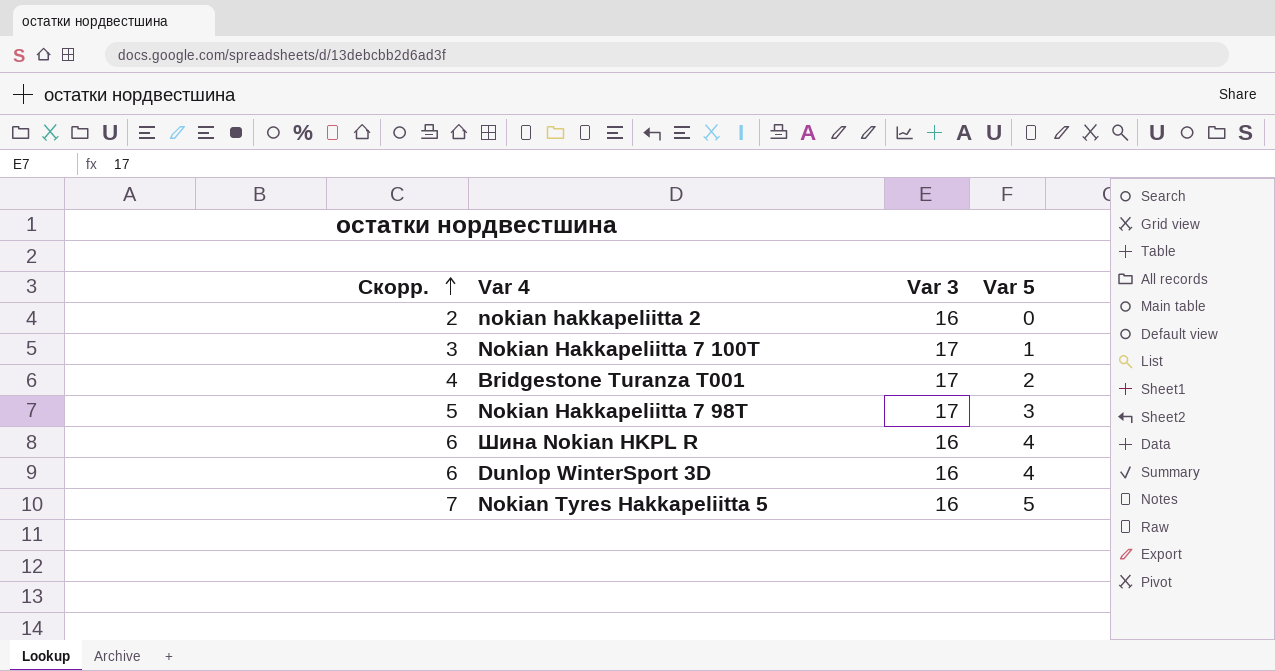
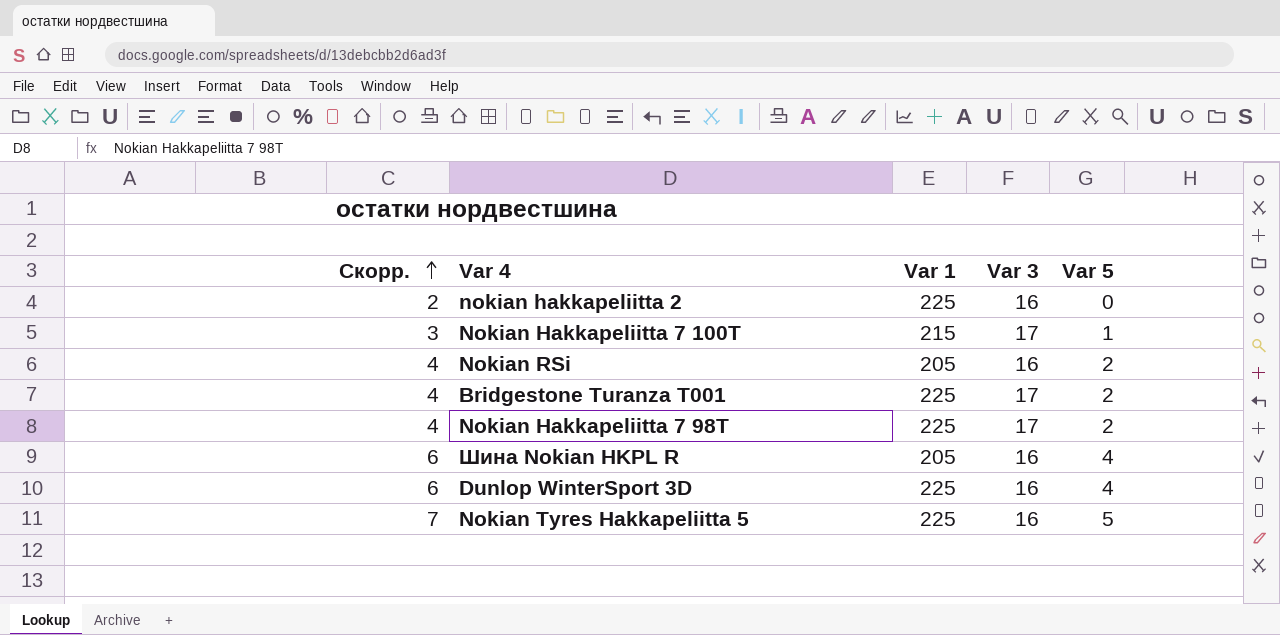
column Var 1 | position: none -> 3
row Nokian RSi: none -> 4 | 205 | 16 | 2
Nokian Hakkapeliitta 7 98T | Скорр.: 5 -> 4
Nokian Hakkapeliitta 7 98T | Var 5: 3 -> 2

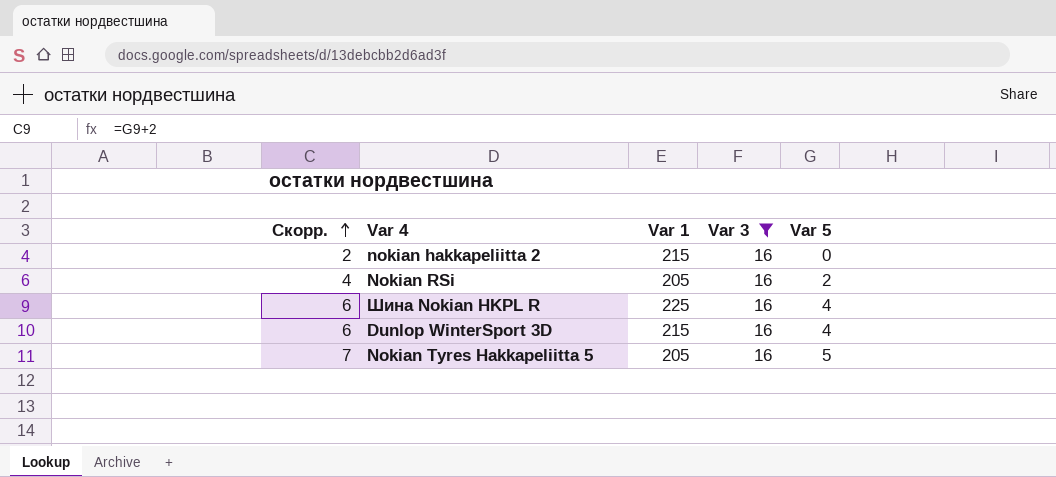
filter: none -> Var 3 = 16
nokian hakkapeliitta 2 | Var 1: 225 -> 215
Шина Nokian HKPL R | Var 1: 205 -> 225
Dunlop WinterSport 3D | Var 1: 225 -> 215
Nokian Tyres Hakkapeliitta 5 | Var 1: 225 -> 205

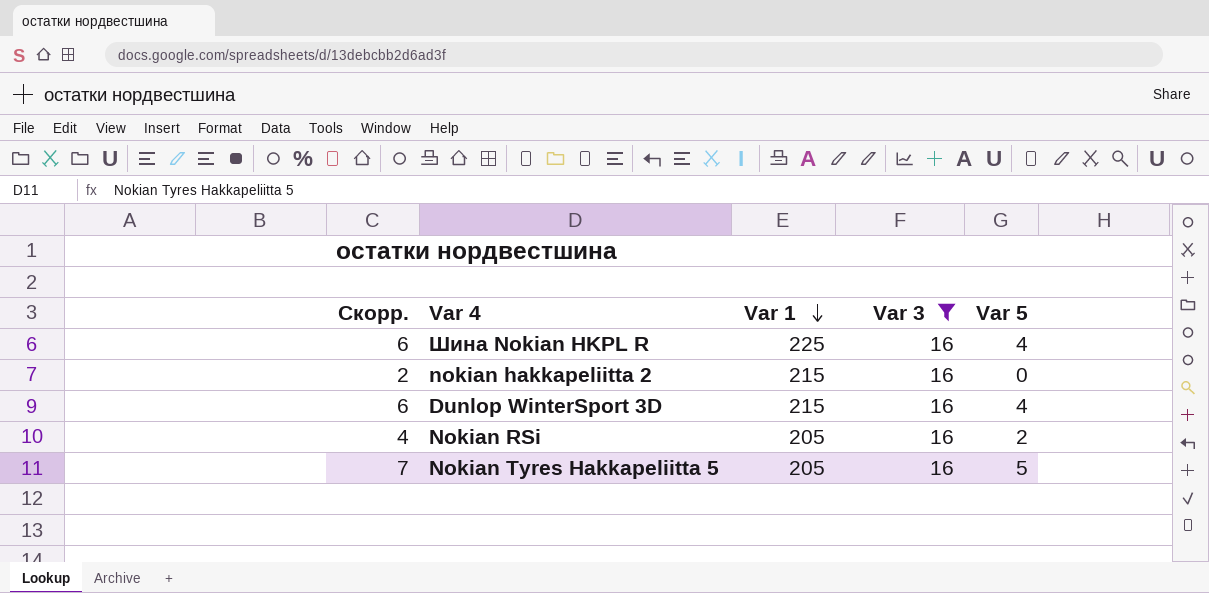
row order: Скорр. ascending -> Var 1 descending

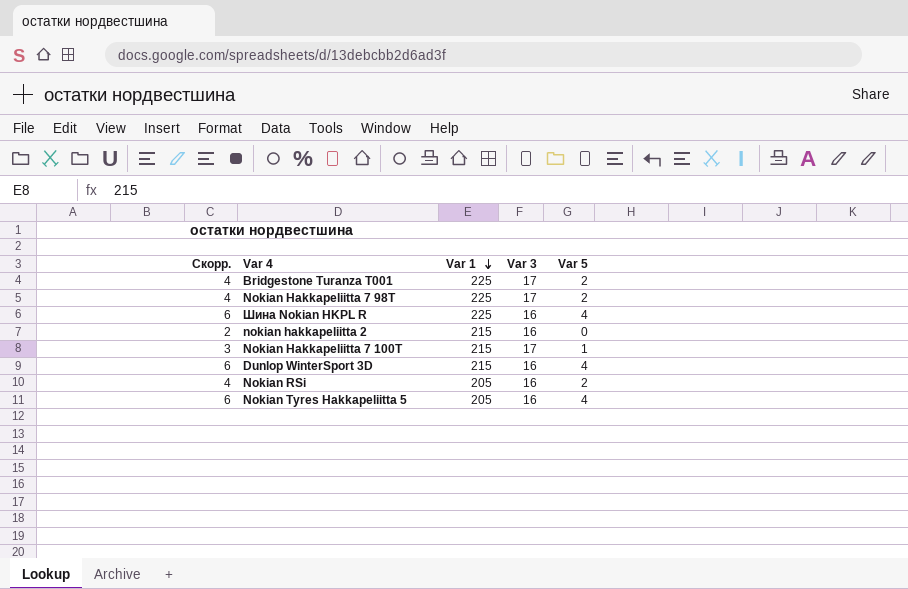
filter: Var 3 = 16 -> none
Nokian Tyres Hakkapeliitta 5 | Скорр.: 7 -> 6
Nokian Tyres Hakkapeliitta 5 | Var 5: 5 -> 4

